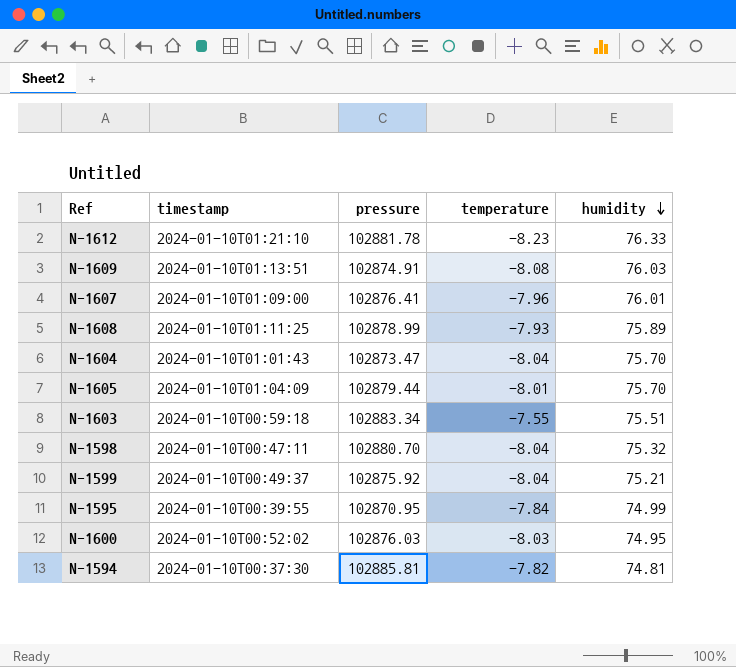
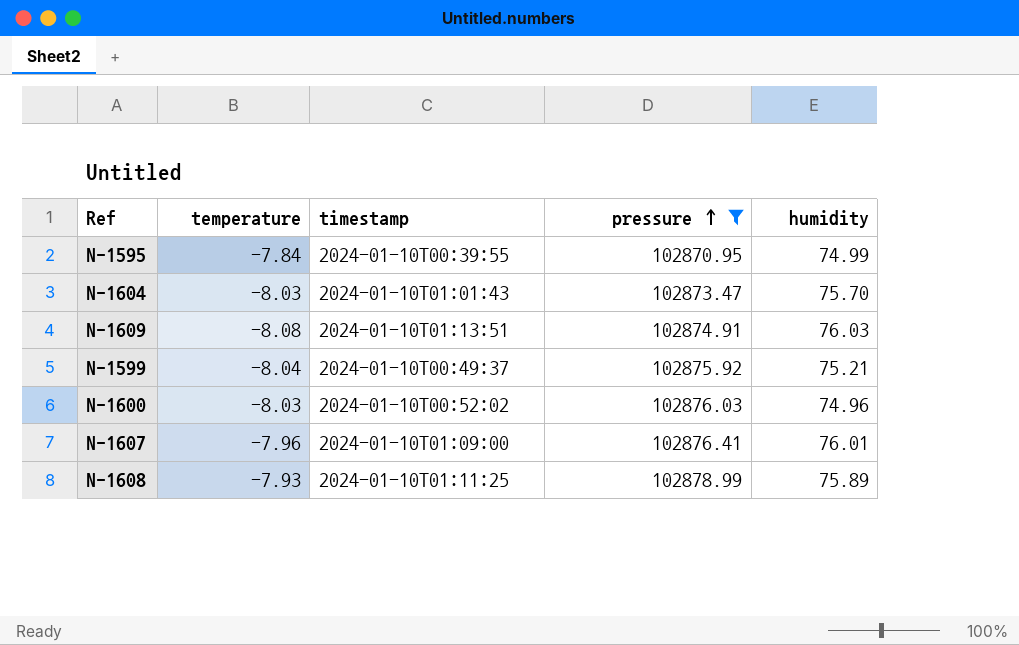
filter: none -> pressure <= 102878.99
row order: humidity descending -> pressure ascending
column temperature | position: 4 -> 2
N-1604 | temperature: -8.04 -> -8.03
N-1600 | humidity: 74.95 -> 74.96

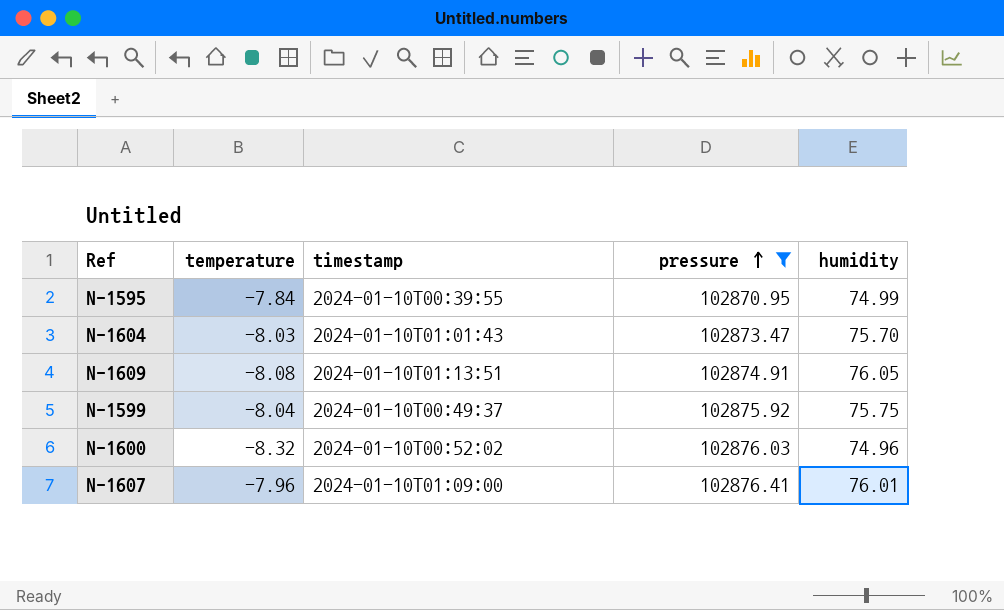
row N-1608: -7.93 | 2024-01-10T01:11:25 | 102878.99 | 75.89 -> none
N-1609 | humidity: 76.03 -> 76.05
N-1599 | humidity: 75.21 -> 75.75
N-1600 | temperature: -8.03 -> -8.32

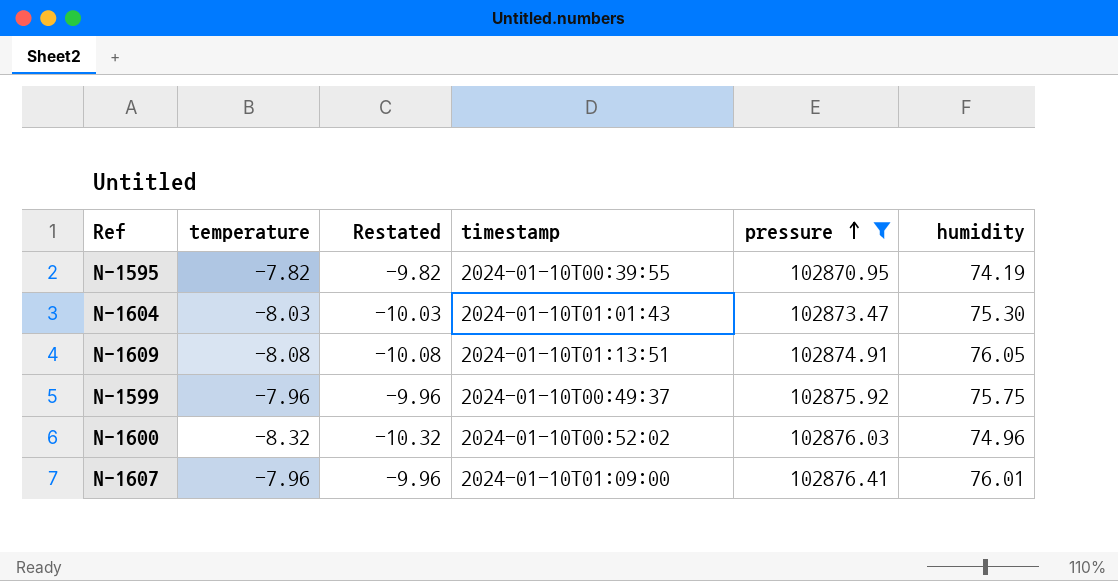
column Restated | formula: none -> [temperature] - 2
N-1595 | temperature: -7.84 -> -7.82
N-1595 | humidity: 74.99 -> 74.19
N-1604 | humidity: 75.70 -> 75.30
N-1599 | temperature: -8.04 -> -7.96

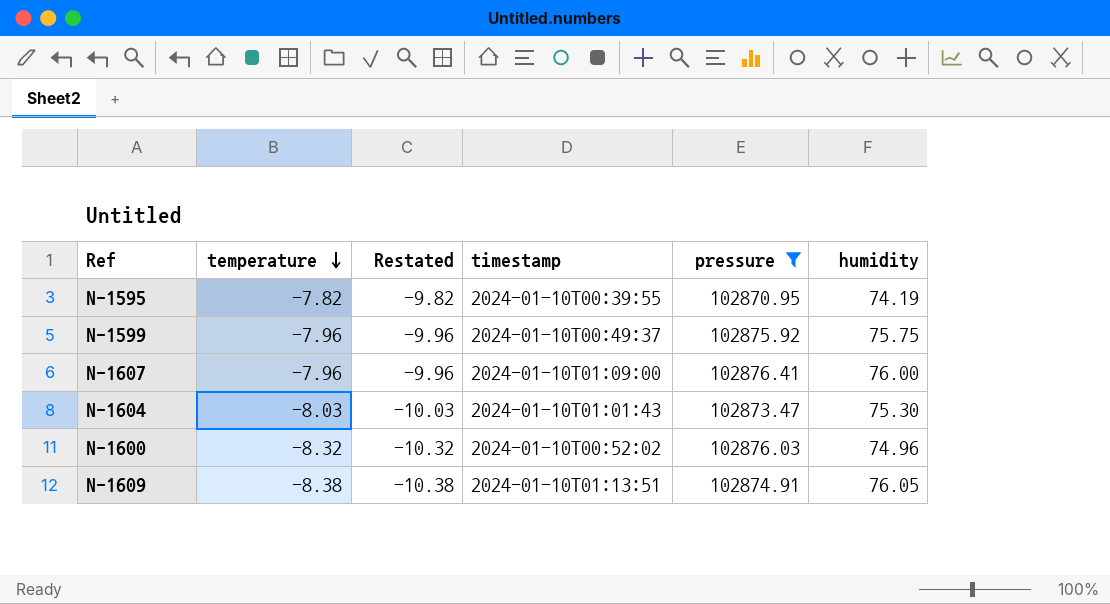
row order: pressure ascending -> temperature descending
N-1607 | humidity: 76.01 -> 76.00
N-1609 | temperature: -8.08 -> -8.38
N-1609 | Restated: -10.08 -> -10.38

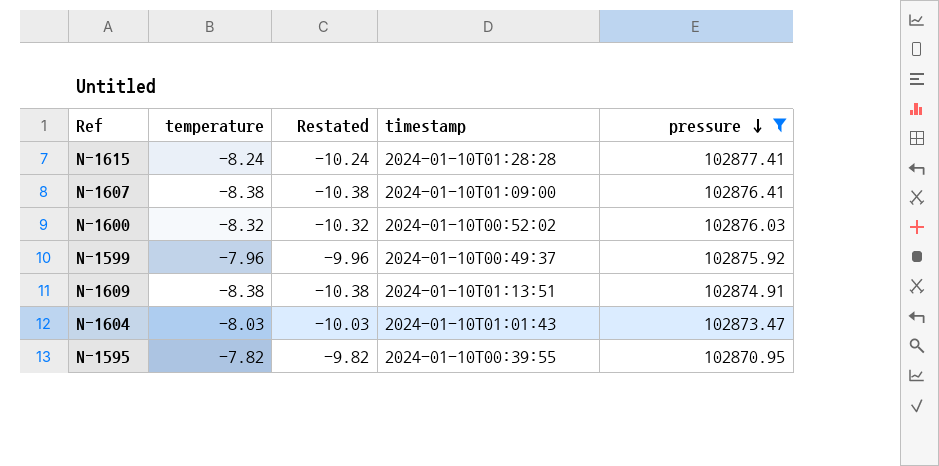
row order: temperature descending -> pressure descending
column humidity | position: 6 -> none
row N-1615: none -> -8.24 | -10.24 | 2024-01-10T01:28:28 | 102877.41
N-1607 | temperature: -7.96 -> -8.38
N-1607 | Restated: -9.96 -> -10.38

